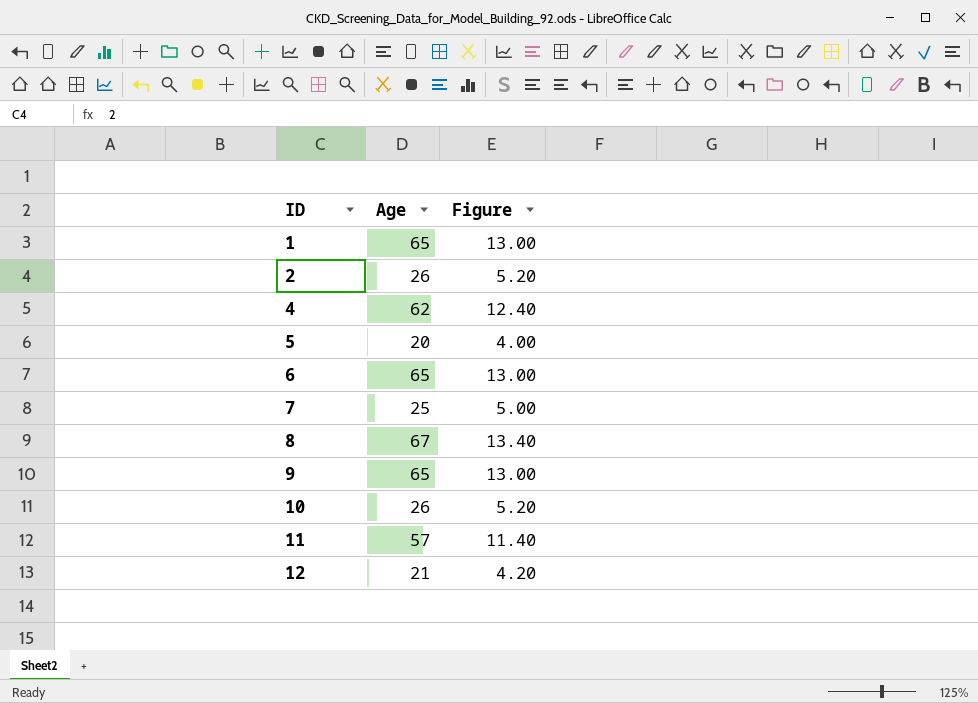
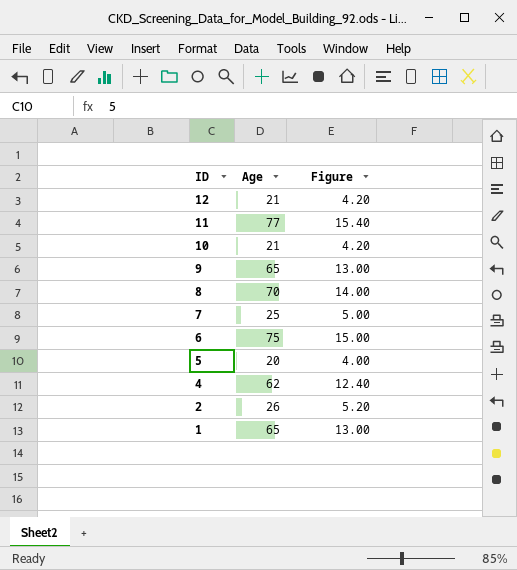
row order: ID ascending -> ID descending
11 | Age: 57 -> 77
11 | Figure: 11.40 -> 15.40
10 | Age: 26 -> 21
10 | Figure: 5.20 -> 4.20
8 | Age: 67 -> 70
8 | Figure: 13.40 -> 14.00
6 | Age: 65 -> 75
6 | Figure: 13.00 -> 15.00

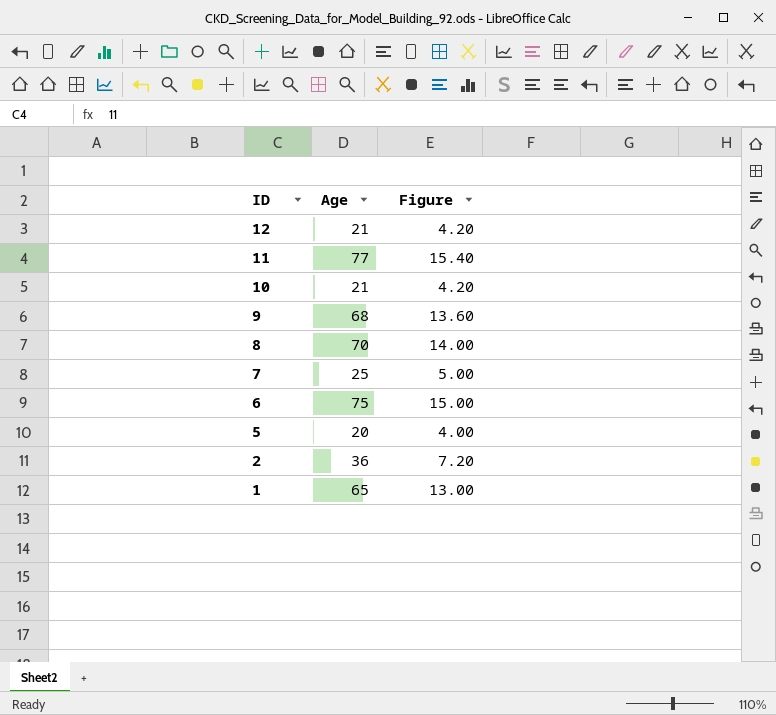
row 4: 62 | 12.40 -> none
9 | Age: 65 -> 68
9 | Figure: 13.00 -> 13.60
2 | Age: 26 -> 36
2 | Figure: 5.20 -> 7.20

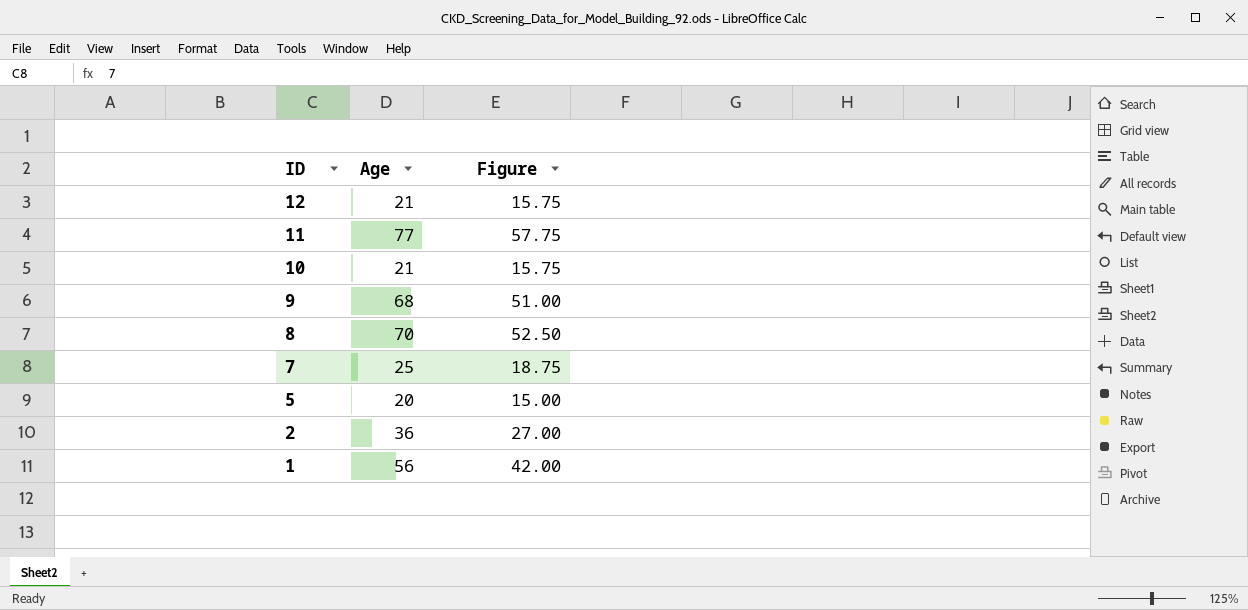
column Figure | formula: [Age] * 0.2 -> [Age] * 0.75
row 6: 75 | 15.00 -> none
1 | Age: 65 -> 56

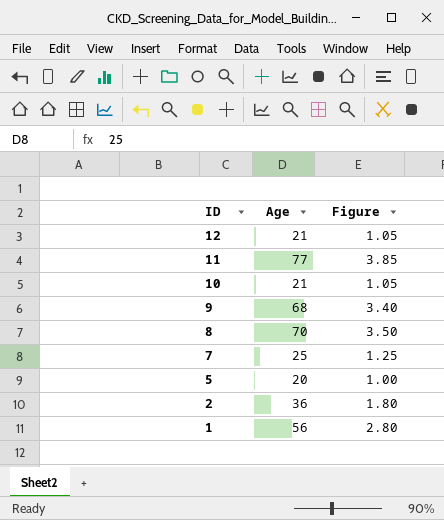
column Figure | formula: [Age] * 0.75 -> [Age] * 0.05

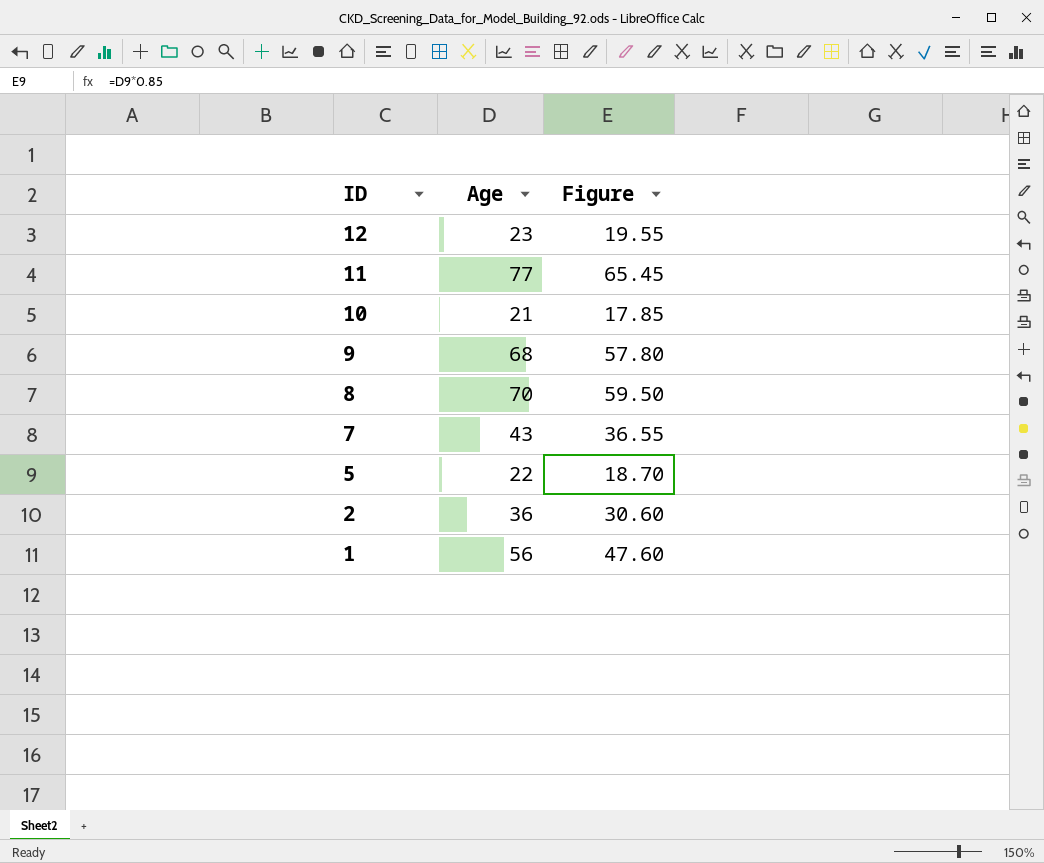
column Figure | formula: [Age] * 0.05 -> [Age] * 0.85
12 | Age: 21 -> 23
7 | Age: 25 -> 43
5 | Age: 20 -> 22

